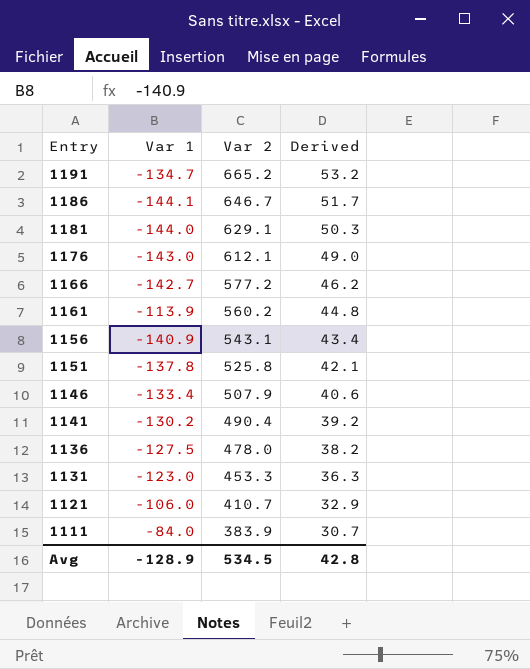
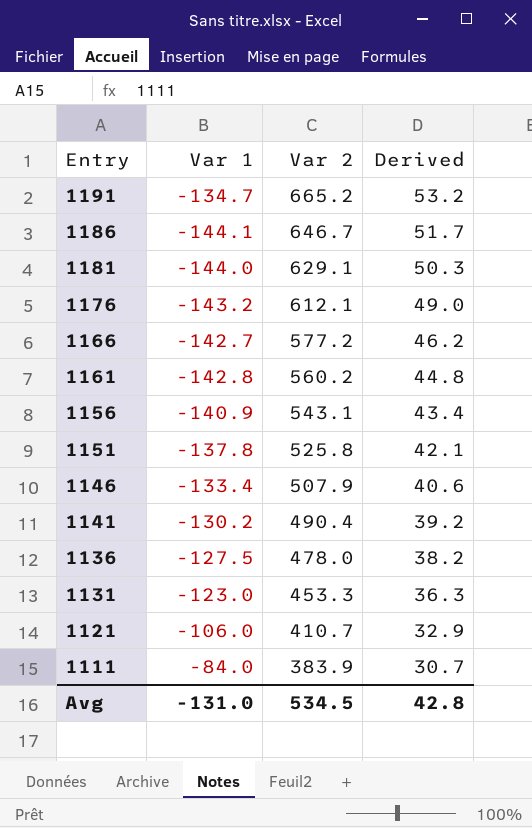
1176 | Var 1: -143.0 -> -143.2
1161 | Var 1: -113.9 -> -142.8
Avg | Var 1: -128.9 -> -131.0

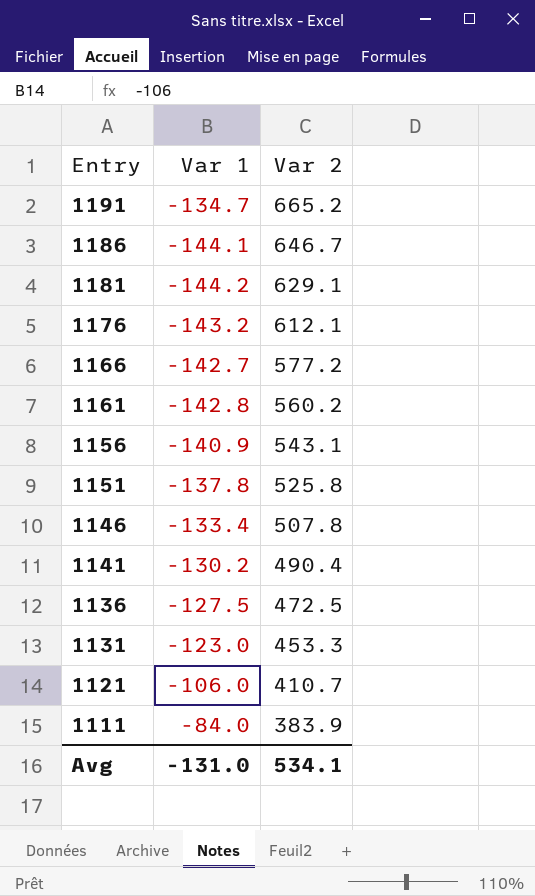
column Derived | formula: [Var 2] * 0.08 -> none
1181 | Var 1: -144.0 -> -144.2
1146 | Var 2: 507.9 -> 507.8
1136 | Var 2: 478.0 -> 472.5
Avg | Var 2: 534.5 -> 534.1

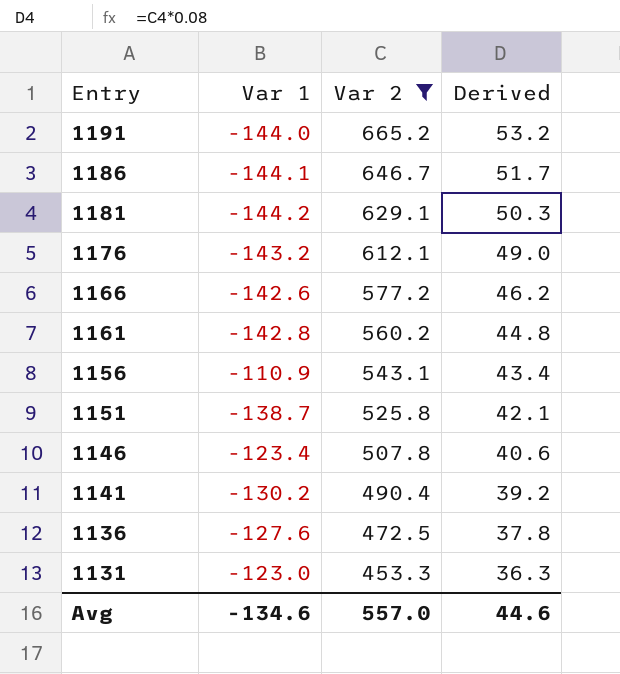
filter: none -> Var 2 >= 453.3
column Derived | formula: none -> [Var 2] * 0.08
1191 | Var 1: -134.7 -> -144.0
1166 | Var 1: -142.7 -> -142.6
1156 | Var 1: -140.9 -> -110.9
1151 | Var 1: -137.8 -> -138.7
1146 | Var 1: -133.4 -> -123.4
1136 | Var 1: -127.5 -> -127.6
Avg | Var 1: -131.0 -> -134.6
Avg | Var 2: 534.1 -> 557.0

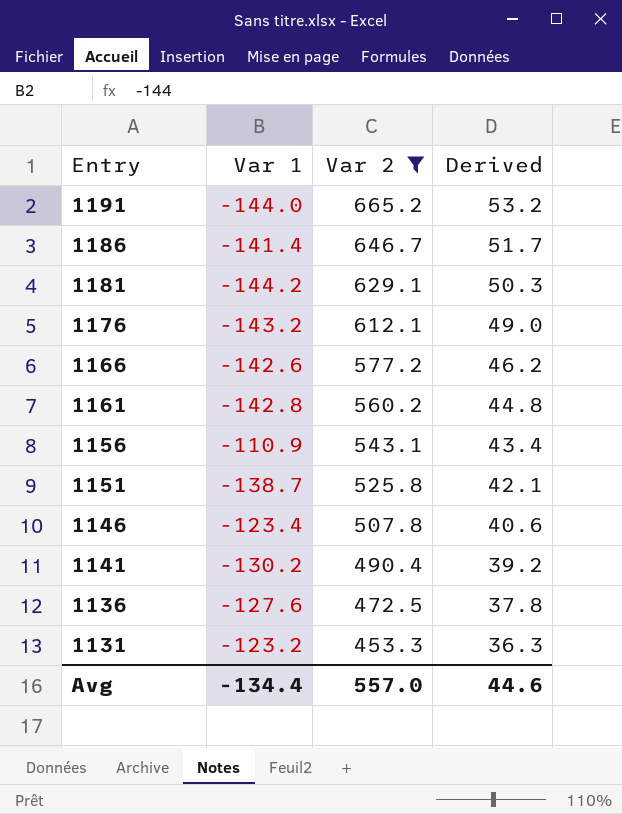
1186 | Var 1: -144.1 -> -141.4
1131 | Var 1: -123.0 -> -123.2
Avg | Var 1: -134.6 -> -134.4

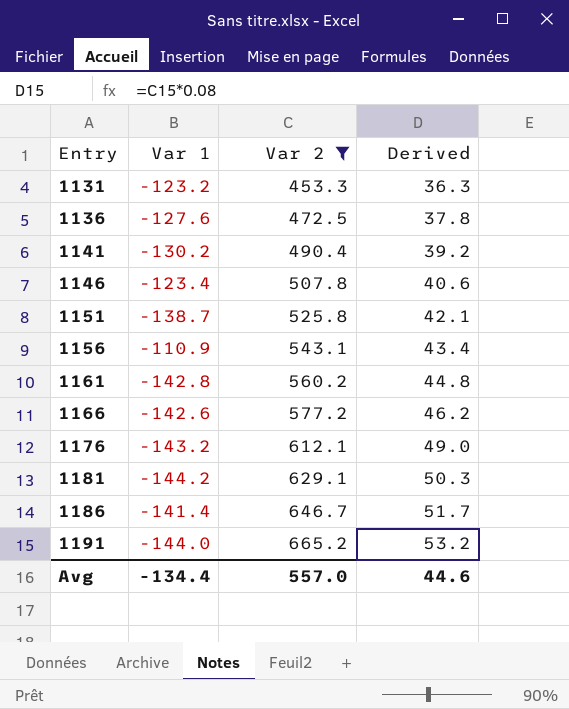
row order: Entry descending -> Entry ascending

